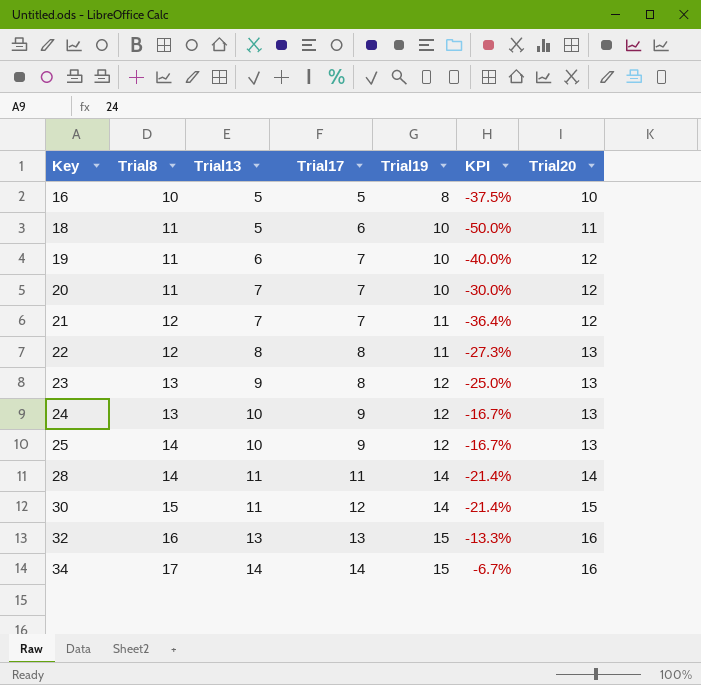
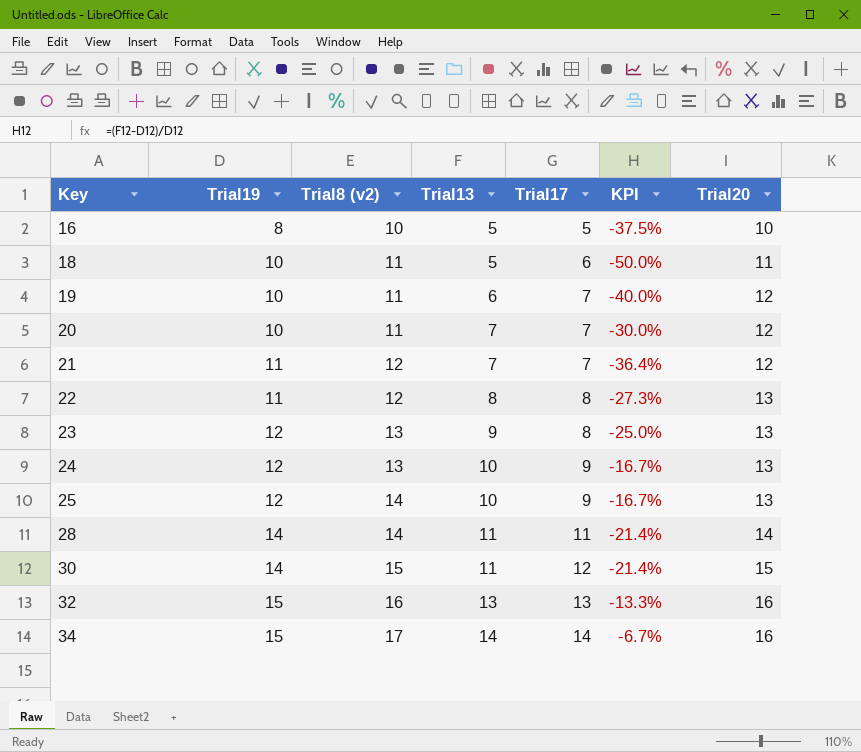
column Trial19 | position: 5 -> 2
column name: Trial8 -> Trial8 (v2)

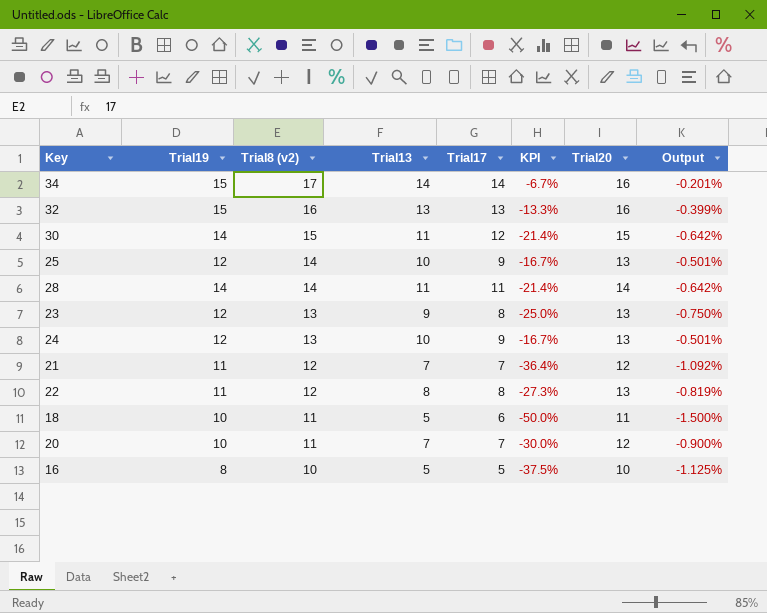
row order: Key ascending -> Trial8 (v2) descending
column Output | formula: none -> [KPI] * 0.03
row 19: 10 | 11 | 6 | 7 | -40.0% | 12 -> none

